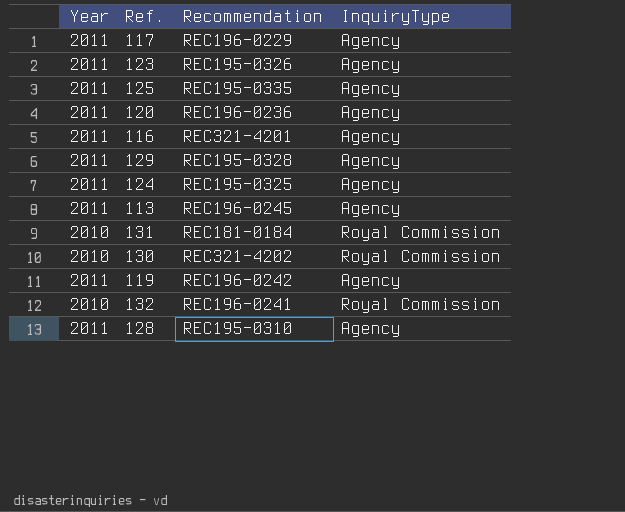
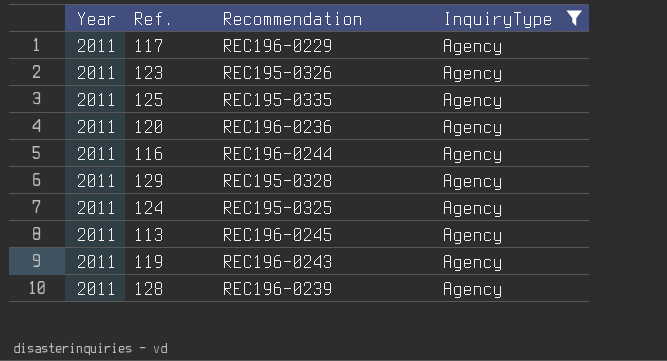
filter: none -> InquiryType = Agency
116 | Recommendation: REC321-4201 -> REC196-0244
119 | Recommendation: REC196-0242 -> REC196-0243
128 | Recommendation: REC195-0310 -> REC196-0239

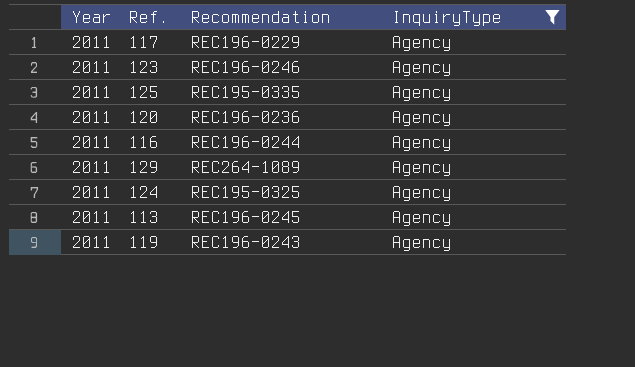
row 128: 2011 | REC196-0239 | Agency -> none
123 | Recommendation: REC195-0326 -> REC196-0246
129 | Recommendation: REC195-0328 -> REC264-1089

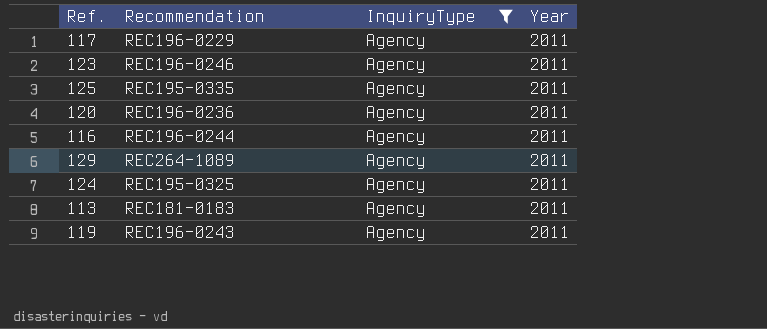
column Year | position: 1 -> 4
113 | Recommendation: REC196-0245 -> REC181-0183

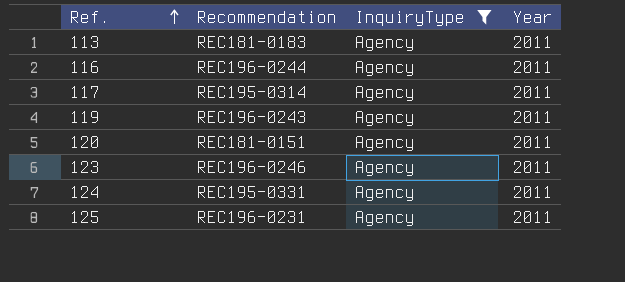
row order: none -> Ref. ascending
row 129: REC264-1089 | Agency | 2011 -> none
117 | Recommendation: REC196-0229 -> REC195-0314
120 | Recommendation: REC196-0236 -> REC181-0151
124 | Recommendation: REC195-0325 -> REC195-0331
125 | Recommendation: REC195-0335 -> REC196-0231

